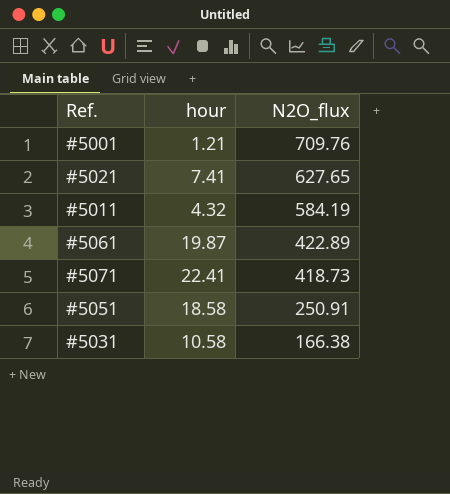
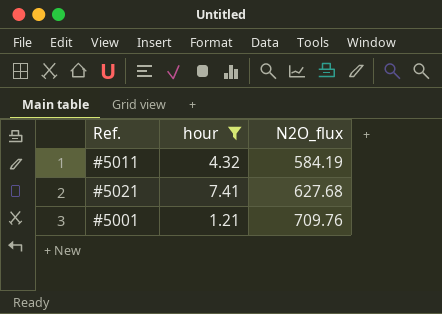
filter: none -> hour <= 7.41
row order: N2O_flux descending -> N2O_flux ascending
#5021 | N2O_flux: 627.65 -> 627.68

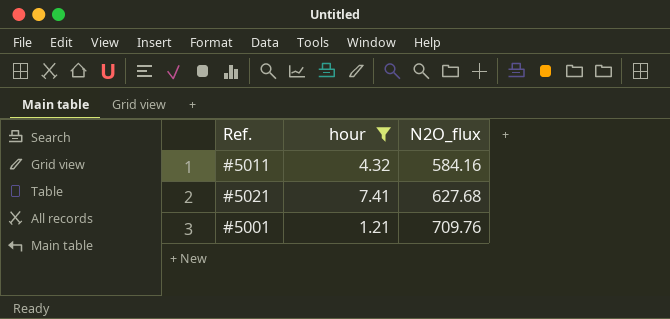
#5011 | N2O_flux: 584.19 -> 584.16

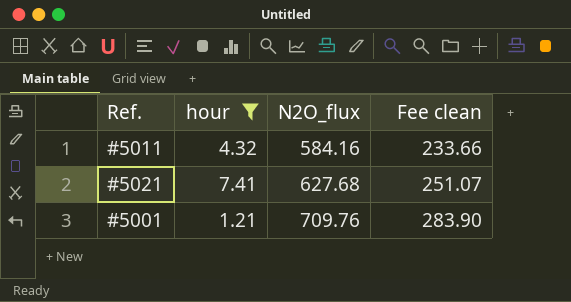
column Fee clean | formula: none -> [N2O_flux] * 0.4

